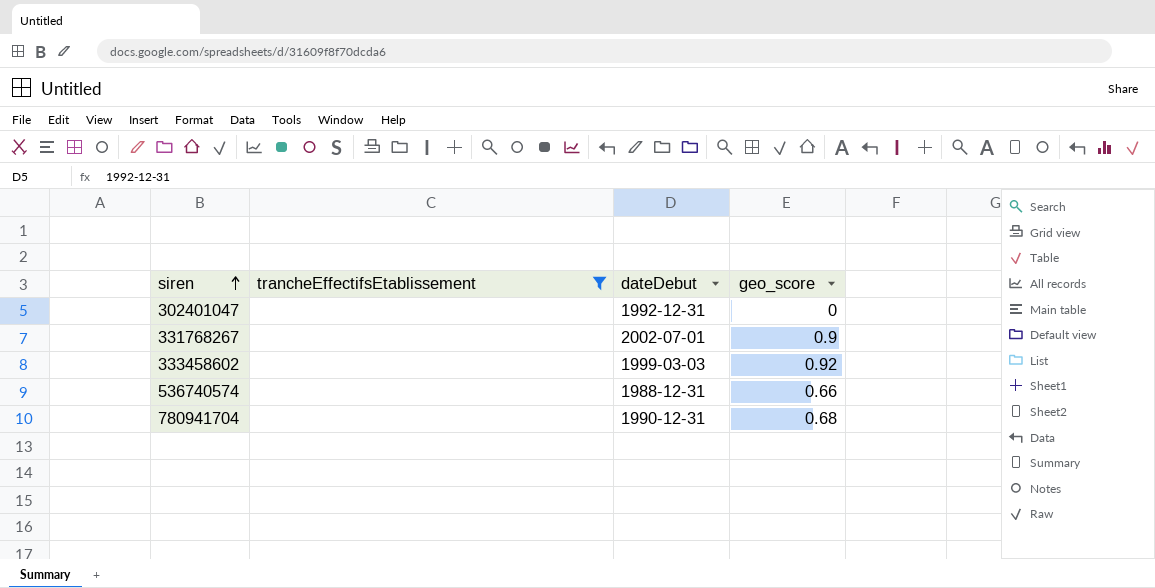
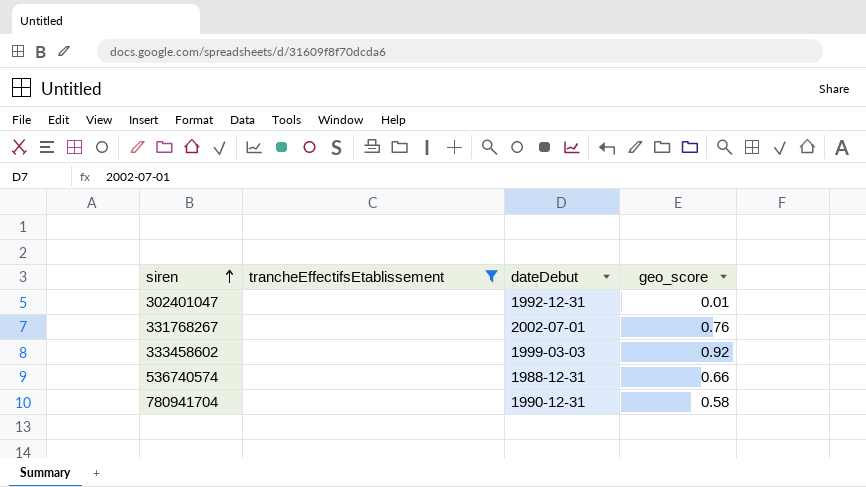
302401047 | geo_score: 0 -> 0.01
331768267 | geo_score: 0.9 -> 0.76
780941704 | geo_score: 0.68 -> 0.58

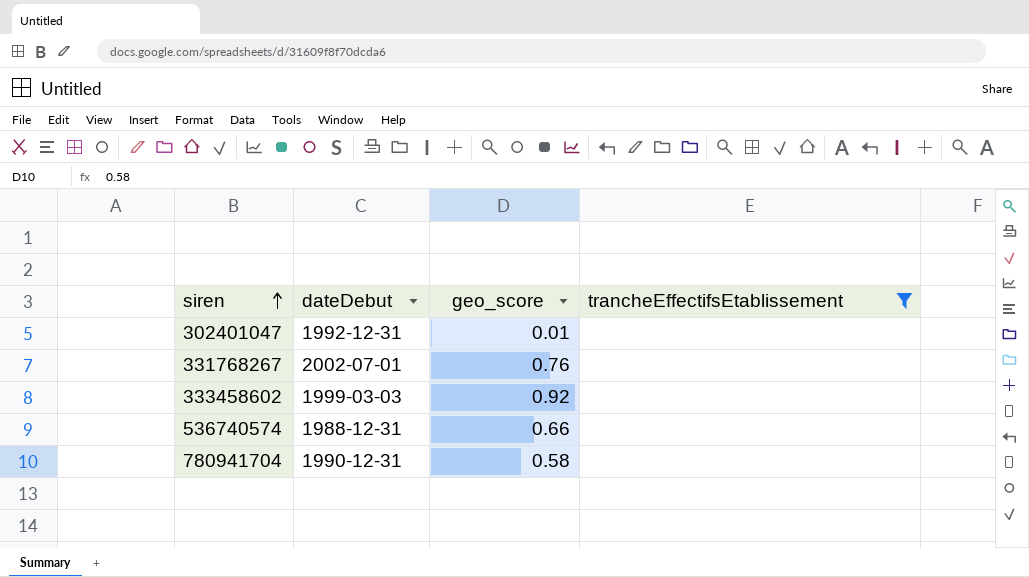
column trancheEffectifsEtablissement | position: 2 -> 4

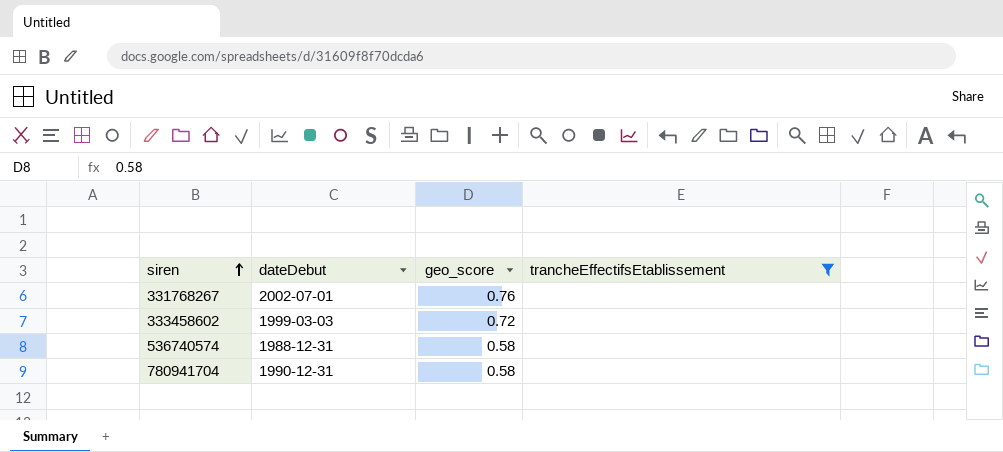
row 302401047: 1992-12-31 | 0.01 | none -> none
333458602 | geo_score: 0.92 -> 0.72
536740574 | geo_score: 0.66 -> 0.58

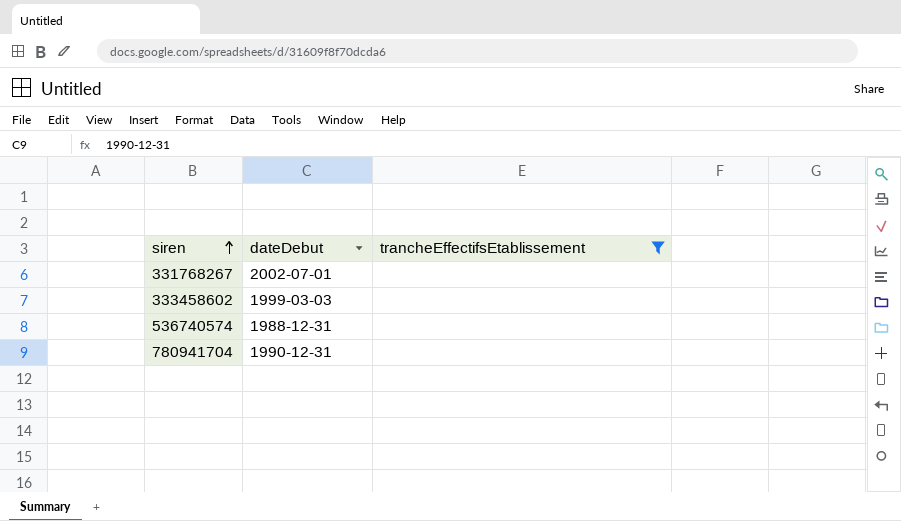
column geo_score | position: 3 -> none

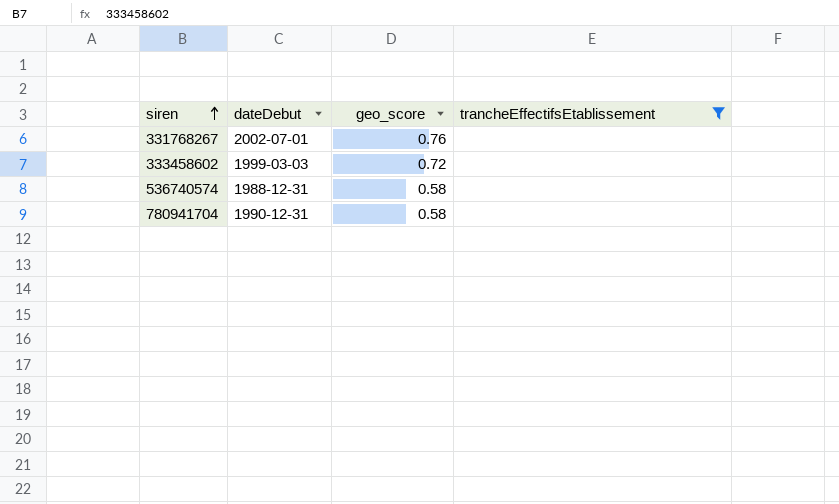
column geo_score | position: none -> 3

